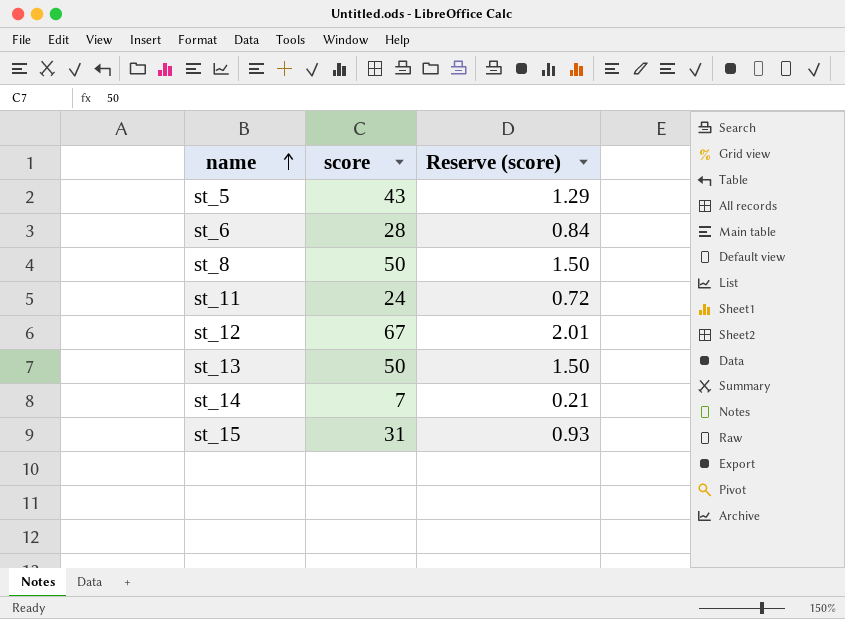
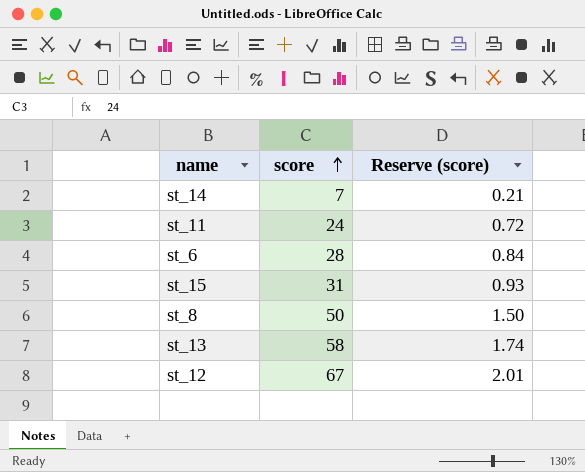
row order: name ascending -> score ascending
row st_5: 43 | 1.29 -> none
st_13 | score: 50 -> 58
st_13 | Reserve (score): 1.50 -> 1.74

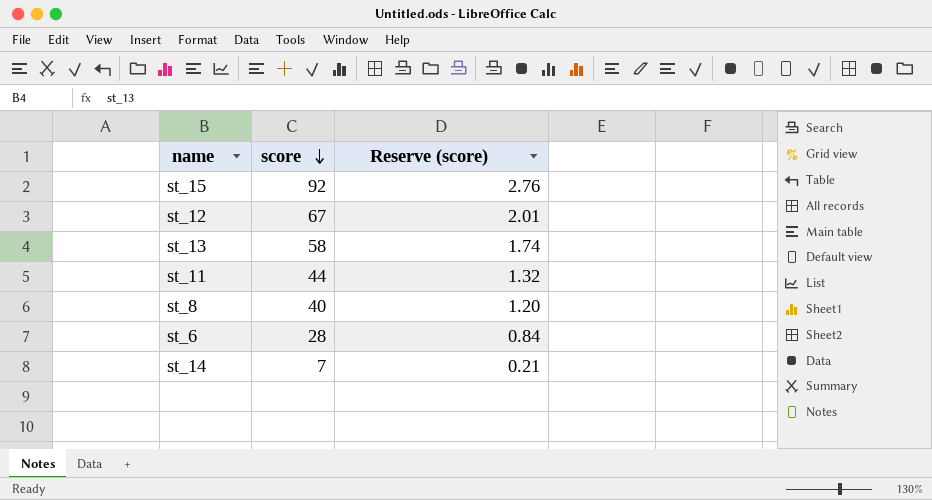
row order: score ascending -> score descending
st_15 | score: 31 -> 92
st_15 | Reserve (score): 0.93 -> 2.76
st_11 | score: 24 -> 44
st_11 | Reserve (score): 0.72 -> 1.32
st_8 | score: 50 -> 40
st_8 | Reserve (score): 1.50 -> 1.20

